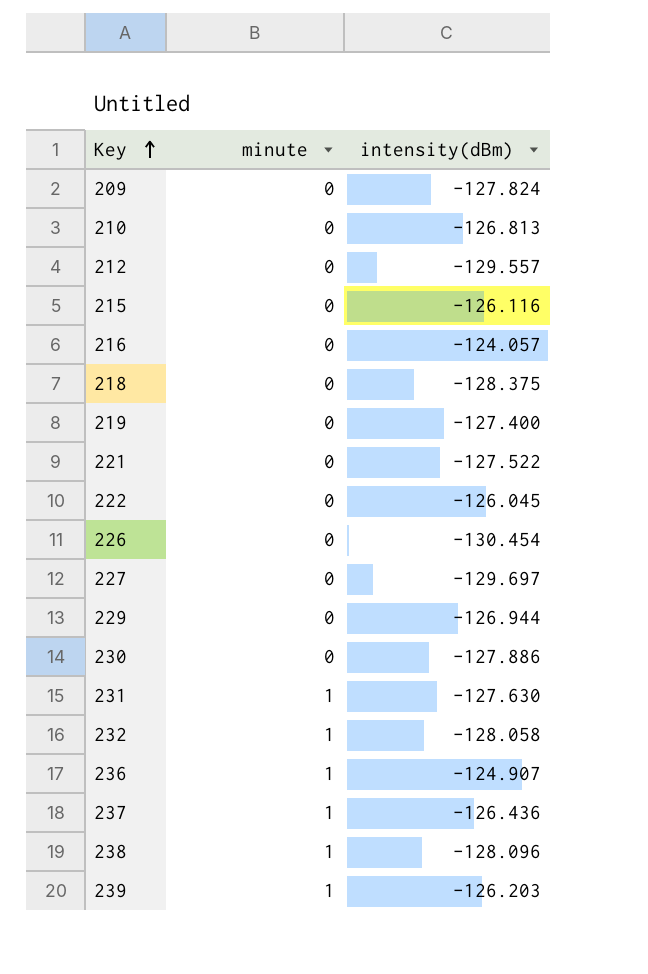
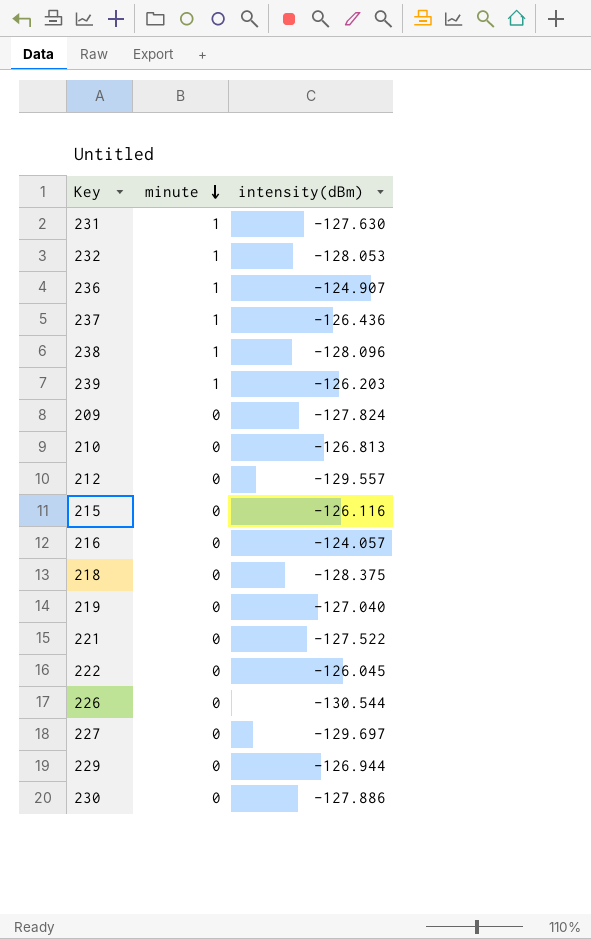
row order: Key ascending -> minute descending
232 | intensity(dBm): -128.058 -> -128.053
219 | intensity(dBm): -127.400 -> -127.040
226 | intensity(dBm): -130.454 -> -130.544

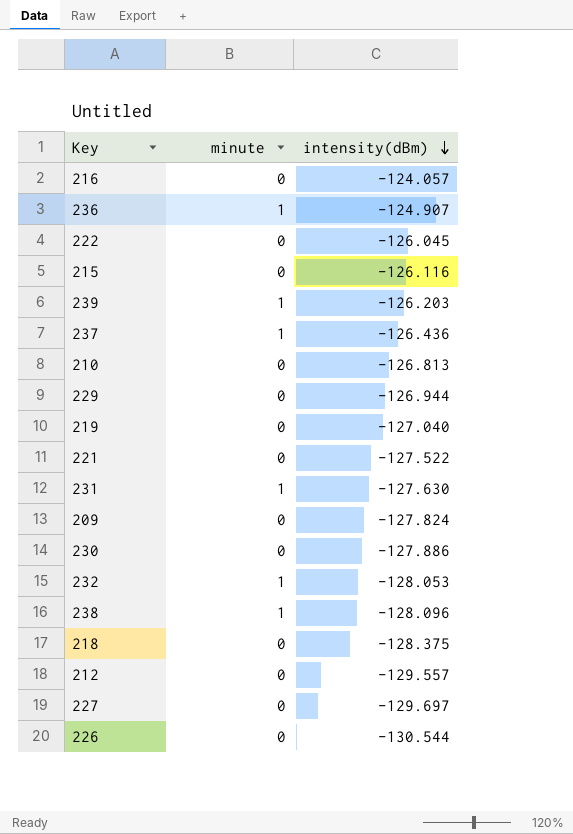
row order: minute descending -> intensity(dBm) descending

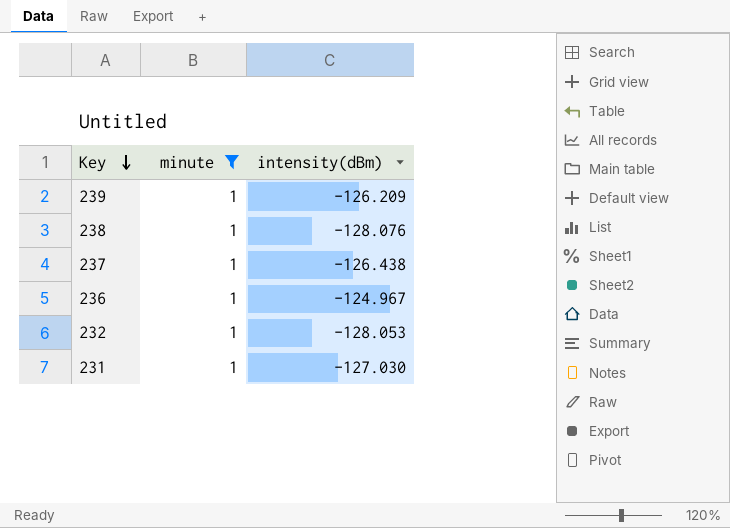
filter: none -> minute = 1
row order: intensity(dBm) descending -> Key descending
239 | intensity(dBm): -126.203 -> -126.209
238 | intensity(dBm): -128.096 -> -128.076
237 | intensity(dBm): -126.436 -> -126.438
236 | intensity(dBm): -124.907 -> -124.967
231 | intensity(dBm): -127.630 -> -127.030

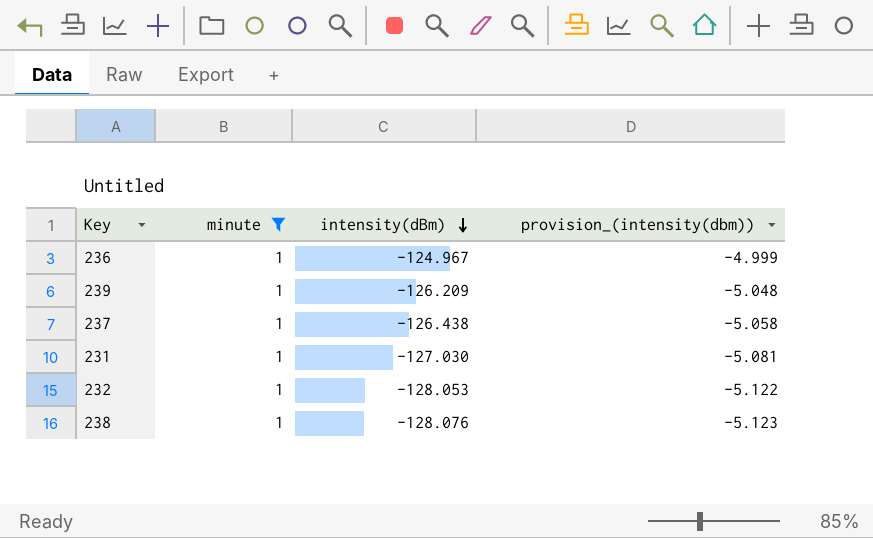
row order: Key descending -> intensity(dBm) descending
column provision_(intensity(dbm)) | formula: none -> [intensity(dBm)] * 0.04

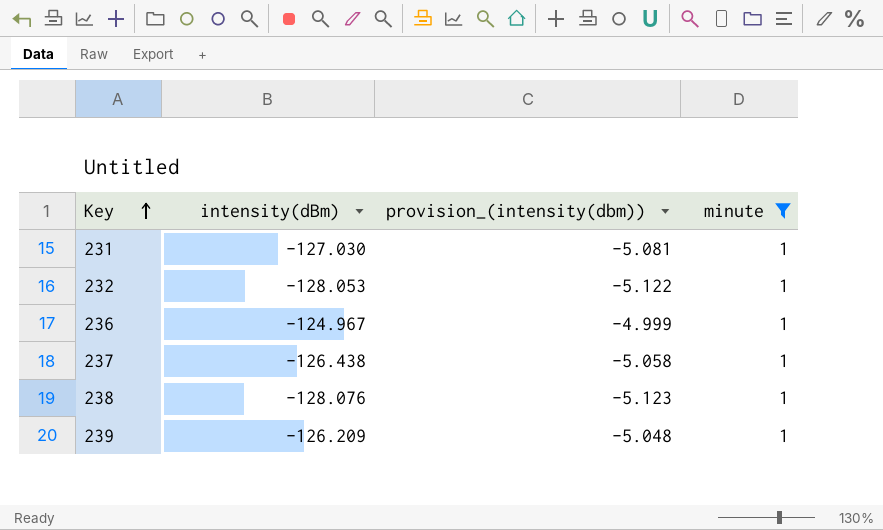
row order: intensity(dBm) descending -> Key ascending
column minute | position: 2 -> 4

